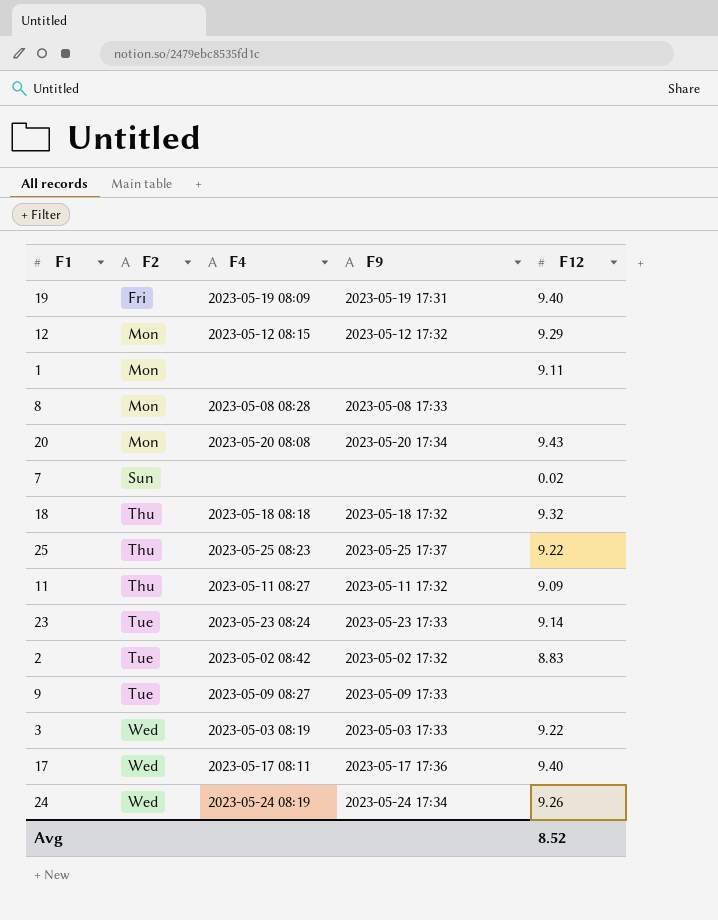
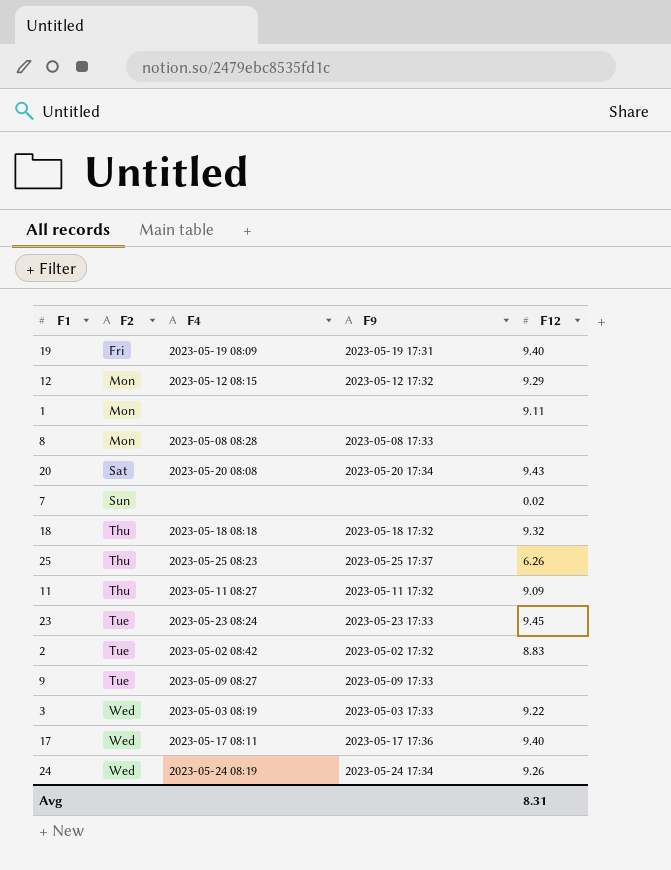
20 | F2: Mon -> Sat
25 | F12: 9.22 -> 6.26
23 | F12: 9.14 -> 9.45
Avg | F12: 8.52 -> 8.31

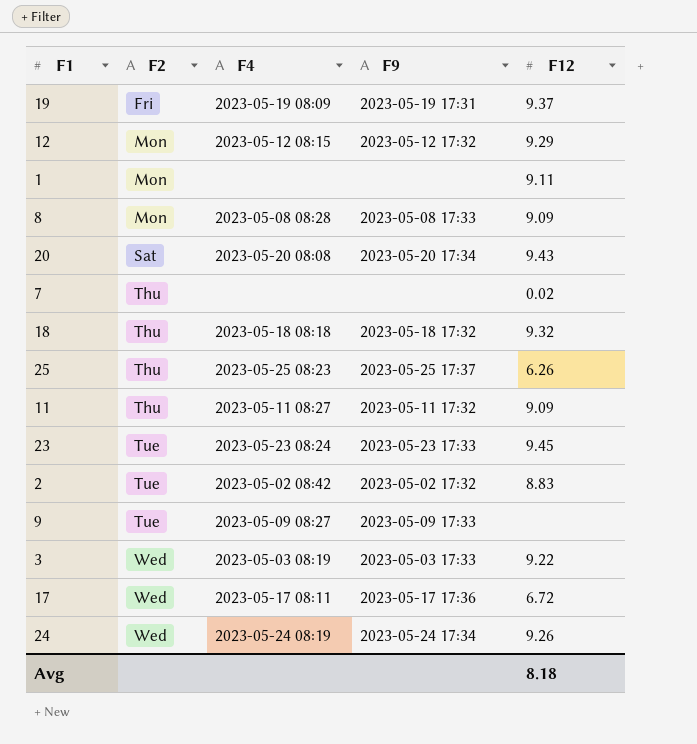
19 | F12: 9.40 -> 9.37
8 | F12: none -> 9.09
7 | F2: Sun -> Thu
17 | F12: 9.40 -> 6.72
Avg | F12: 8.31 -> 8.18

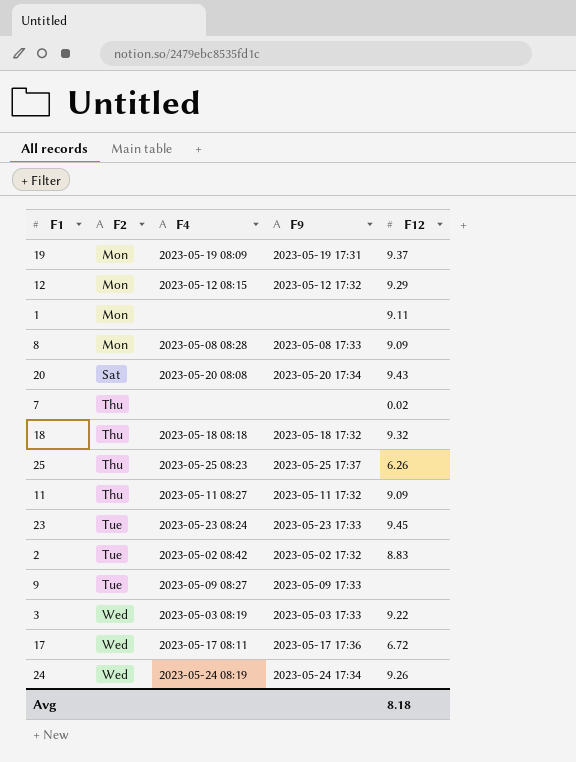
19 | F2: Fri -> Mon

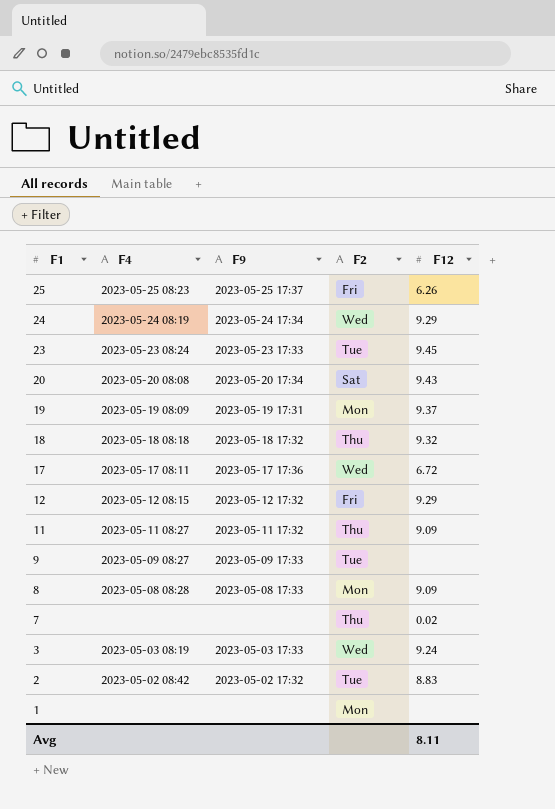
row order: F2 ascending -> F1 descending
column F2 | position: 2 -> 4
25 | F2: Thu -> Fri
24 | F12: 9.26 -> 9.29
12 | F2: Mon -> Fri
3 | F12: 9.22 -> 9.24
1 | F12: 9.11 -> none
Avg | F12: 8.18 -> 8.11

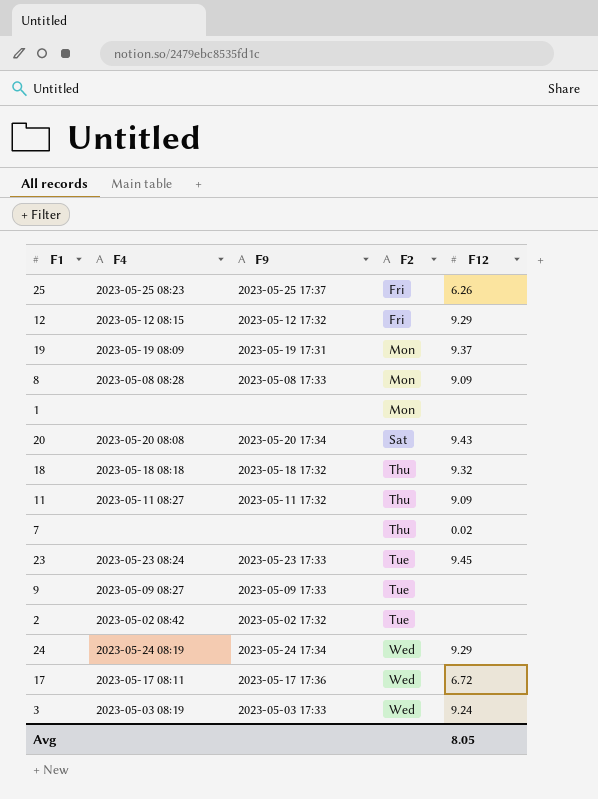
row order: F1 descending -> F2 ascending
2 | F12: 8.83 -> none
Avg | F12: 8.11 -> 8.05

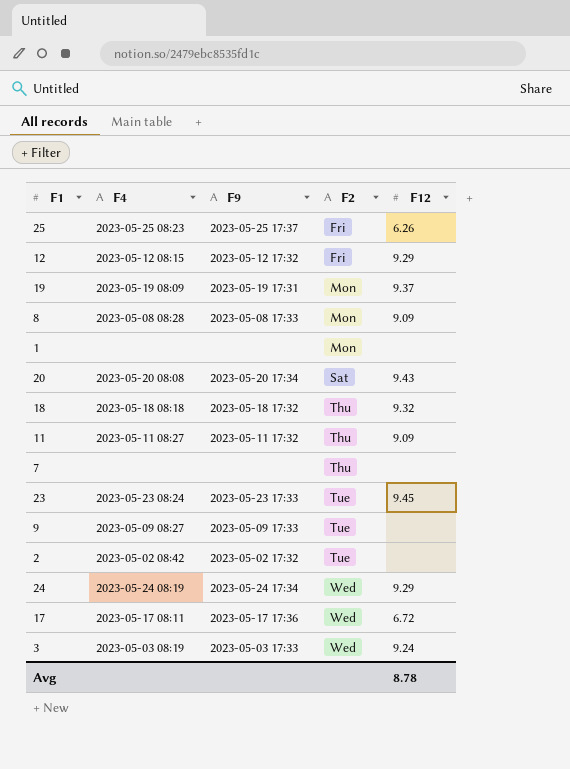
7 | F12: 0.02 -> none
Avg | F12: 8.05 -> 8.78

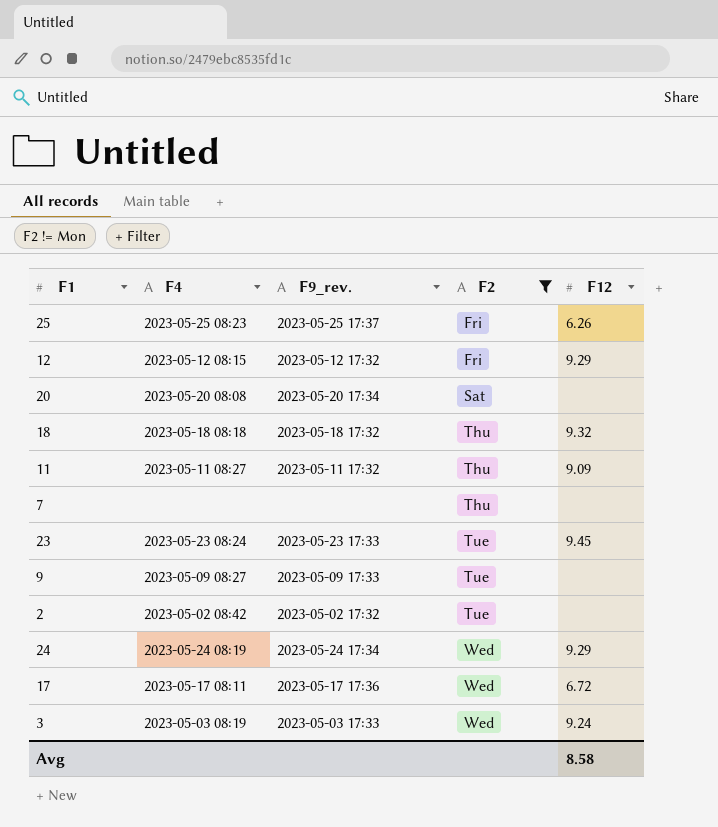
filter: none -> F2 != Mon
column name: F9 -> F9_rev.
20 | F12: 9.43 -> none
Avg | F12: 8.78 -> 8.58

